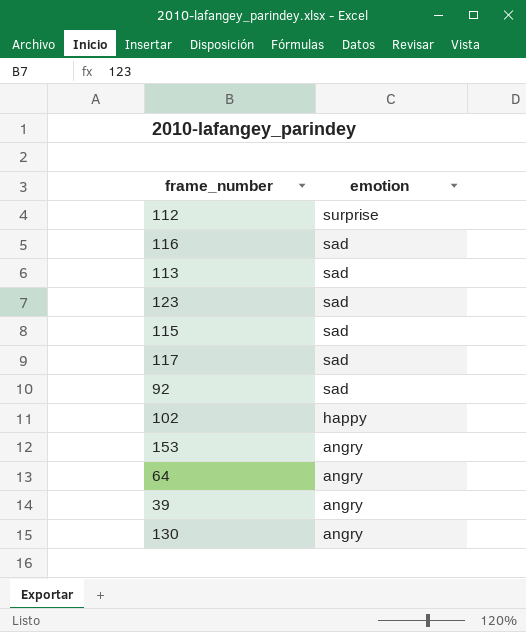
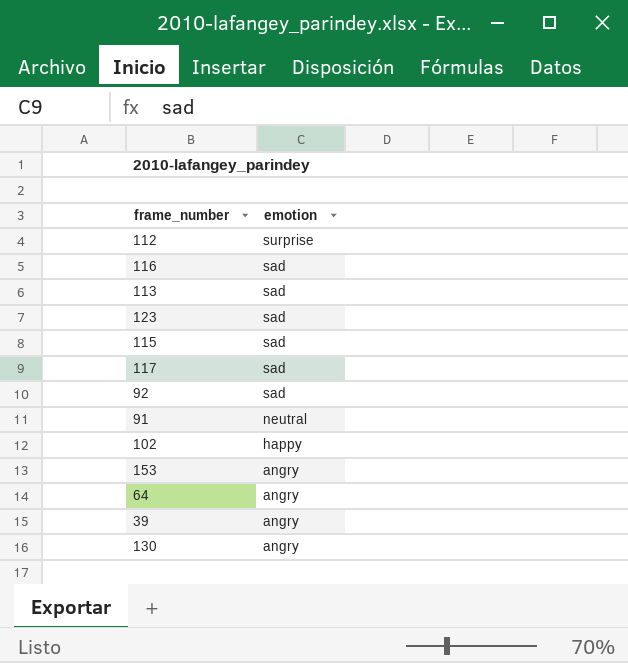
row 91: none -> neutral

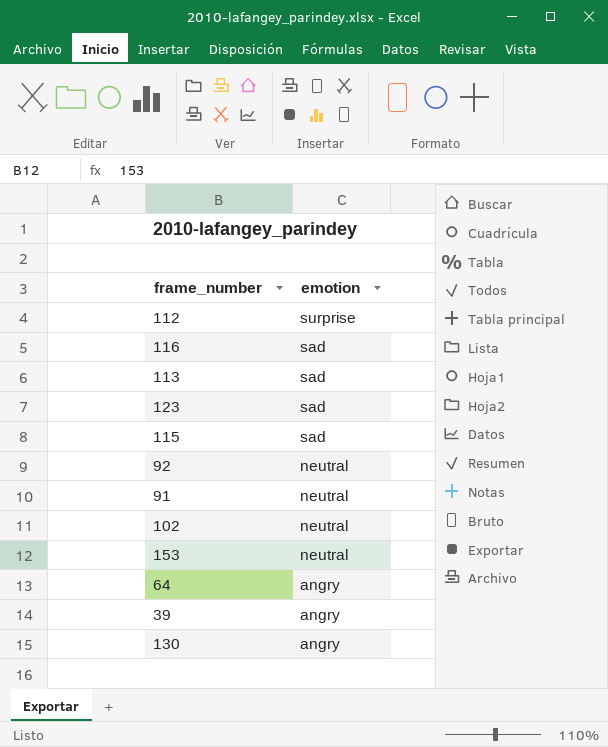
row 117: sad -> none
92 | emotion: sad -> neutral
102 | emotion: happy -> neutral
153 | emotion: angry -> neutral

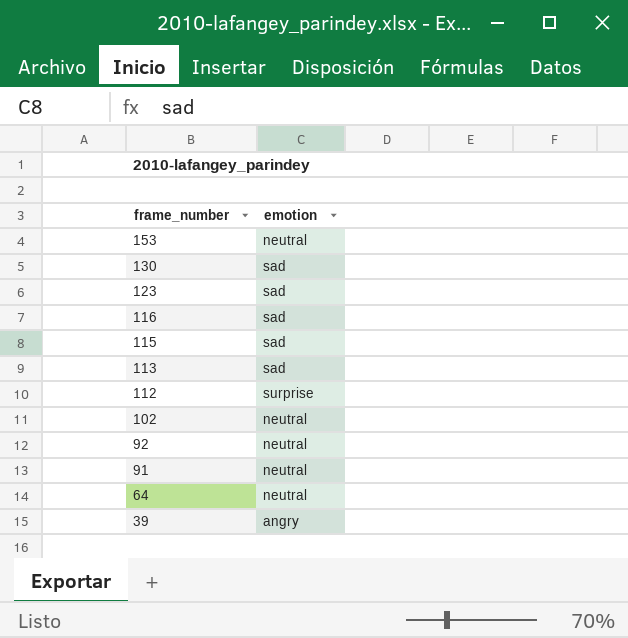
row order: emotion descending -> frame_number descending
130 | emotion: angry -> sad
64 | emotion: angry -> neutral

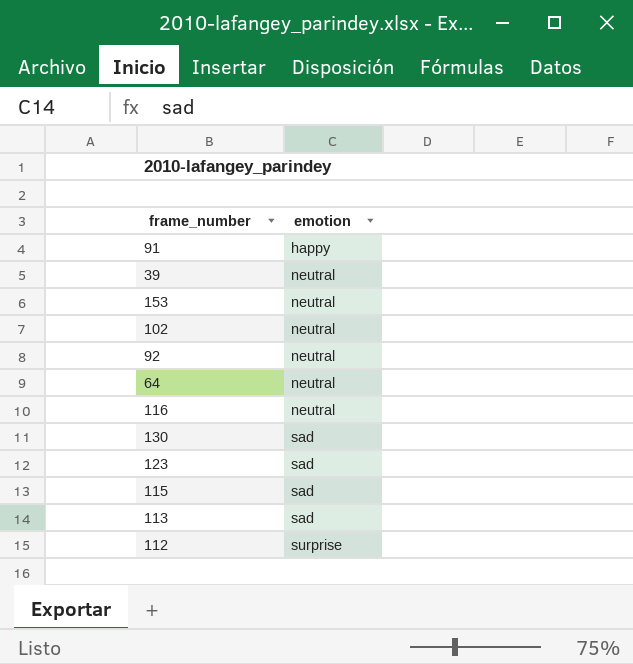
row order: frame_number descending -> emotion ascending
91 | emotion: neutral -> happy
39 | emotion: angry -> neutral
116 | emotion: sad -> neutral

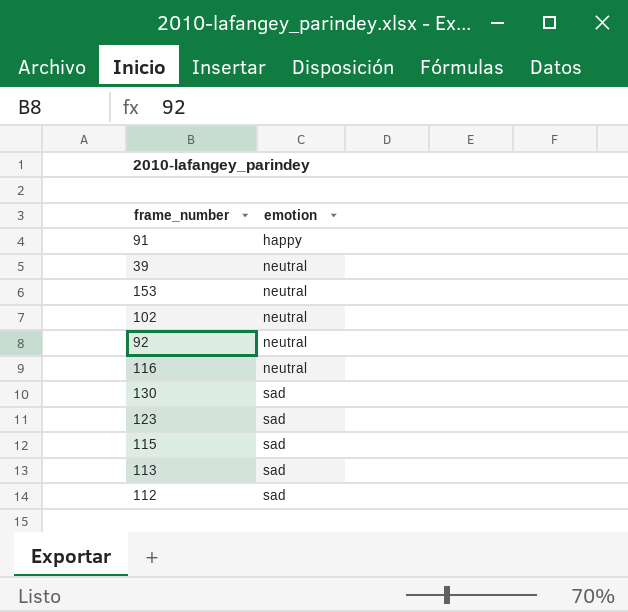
row 64: neutral -> none
112 | emotion: surprise -> sad

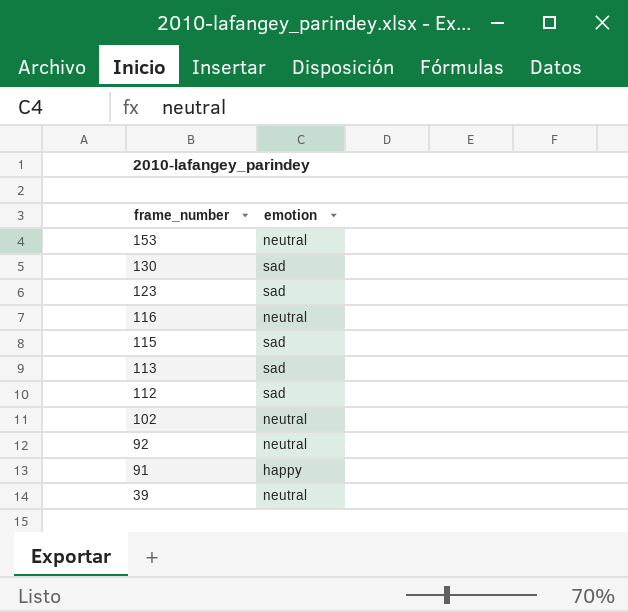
row order: emotion ascending -> frame_number descending

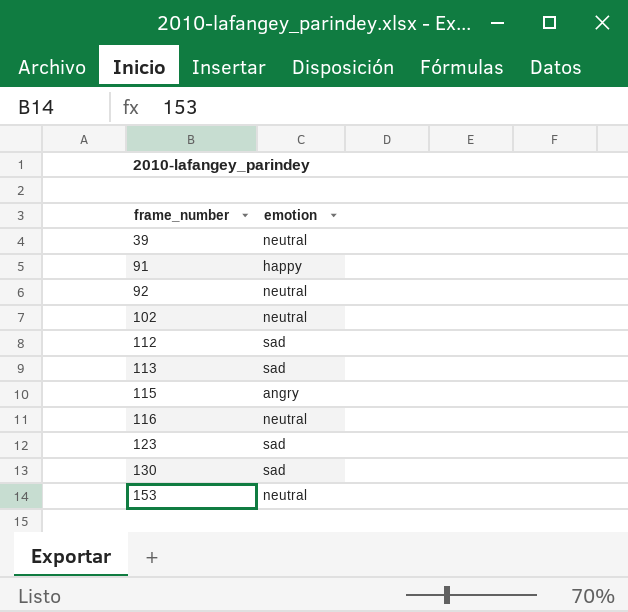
row order: frame_number descending -> frame_number ascending
115 | emotion: sad -> angry

